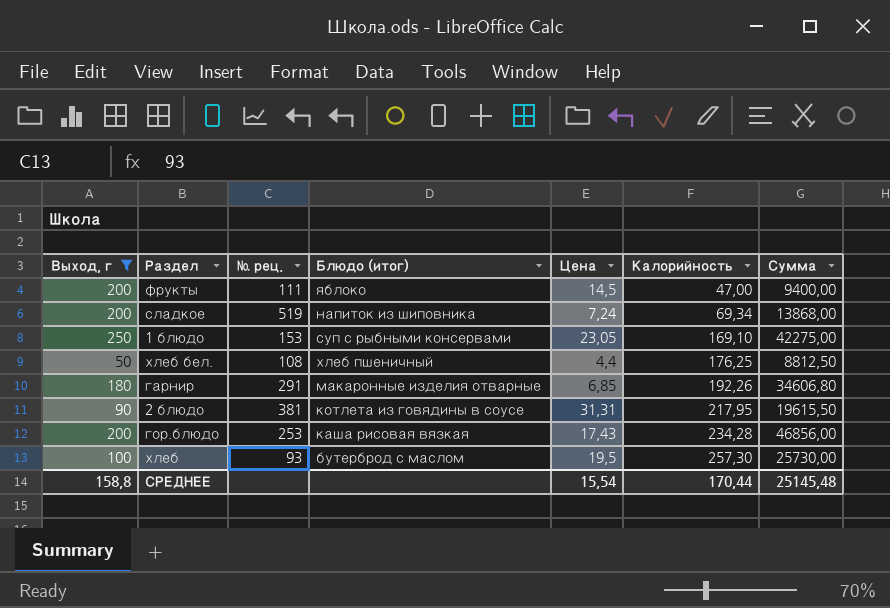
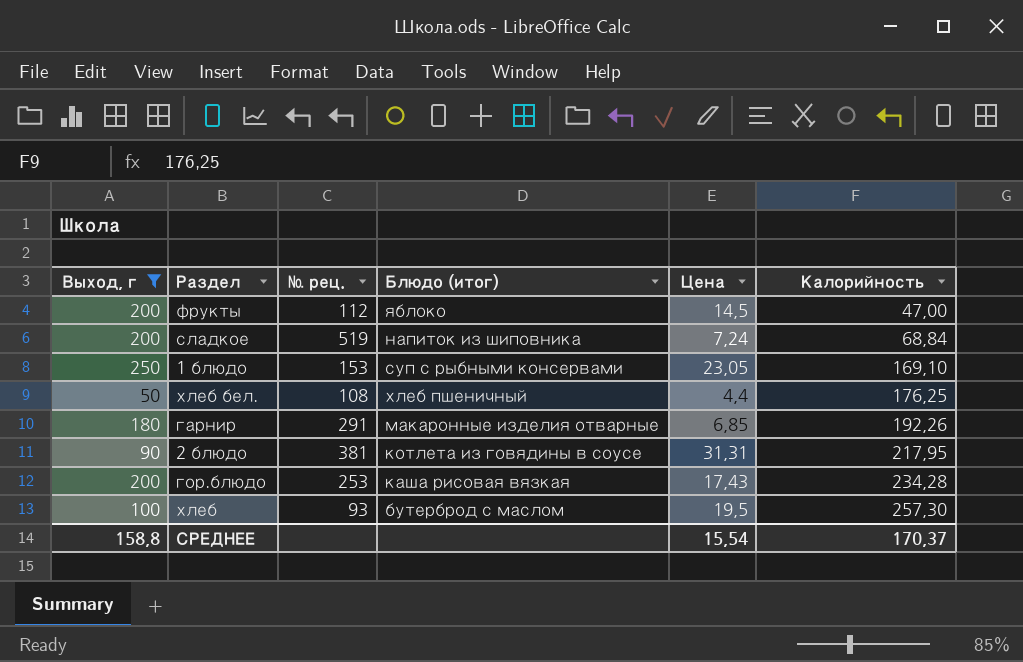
column Сумма | formula: [Выход, г] * [Калорийность] -> none
фрукты | № рец.: 111 -> 112
сладкое | Калорийность: 69,34 -> 68,84
СРЕДНЕЕ | Калорийность: 170,44 -> 170,37

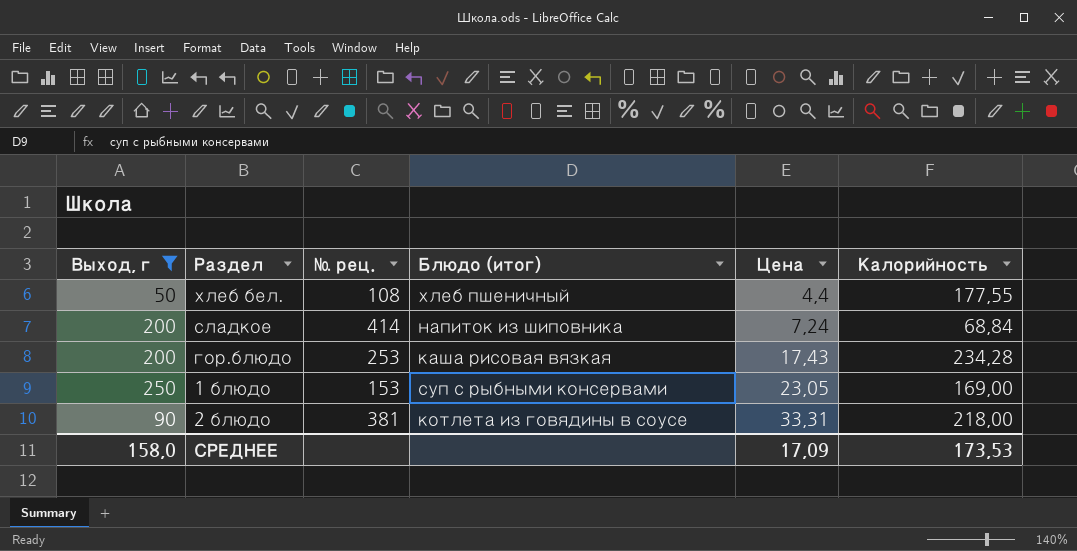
row order: Калорийность ascending -> Цена ascending
row фрукты: 200 | 112 | яблоко | 14,5 | 47,00 -> none
row гарнир: 180 | 291 | макаронные изделия отварные | 6,85 | 192,26 -> none
row хлеб: 100 | 93 | бутерброд с маслом | 19,5 | 257,30 -> none
хлеб бел. | Калорийность: 176,25 -> 177,55
сладкое | № рец.: 519 -> 414
1 блюдо | Калорийность: 169,10 -> 169,00
2 блюдо | Цена: 31,31 -> 33,31
2 блюдо | Калорийность: 217,95 -> 218,00
СРЕДНЕЕ | Выход, г: 158,8 -> 158,0
СРЕДНЕЕ | Цена: 15,54 -> 17,09
СРЕДНЕЕ | Калорийность: 170,37 -> 173,53

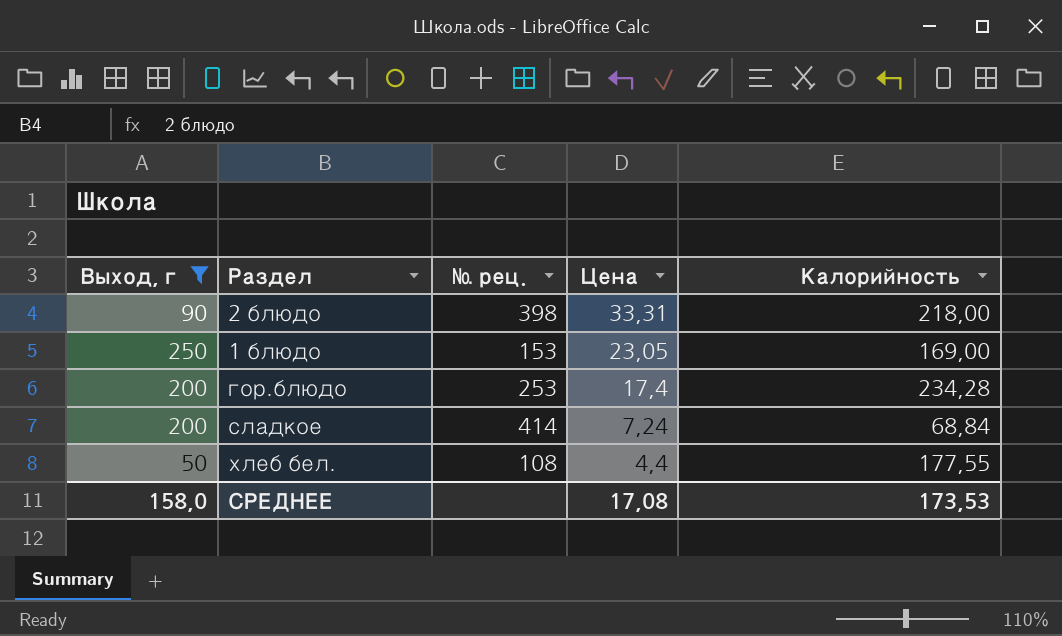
row order: Цена ascending -> Цена descending
column Блюдо (итог) | position: 4 -> none
2 блюдо | № рец.: 381 -> 398
гор.блюдо | Цена: 17,43 -> 17,4
СРЕДНЕЕ | Цена: 17,09 -> 17,08

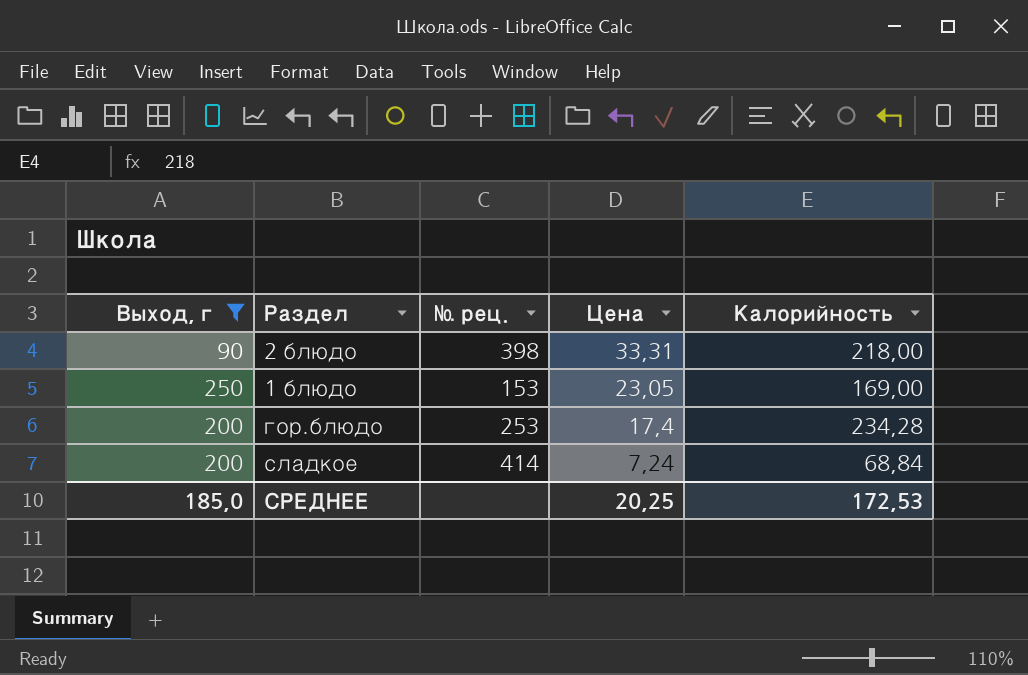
row хлеб бел.: 50 | 108 | 4,4 | 177,55 -> none
СРЕДНЕЕ | Выход, г: 158,0 -> 185,0
СРЕДНЕЕ | Цена: 17,08 -> 20,25
СРЕДНЕЕ | Калорийность: 173,53 -> 172,53

